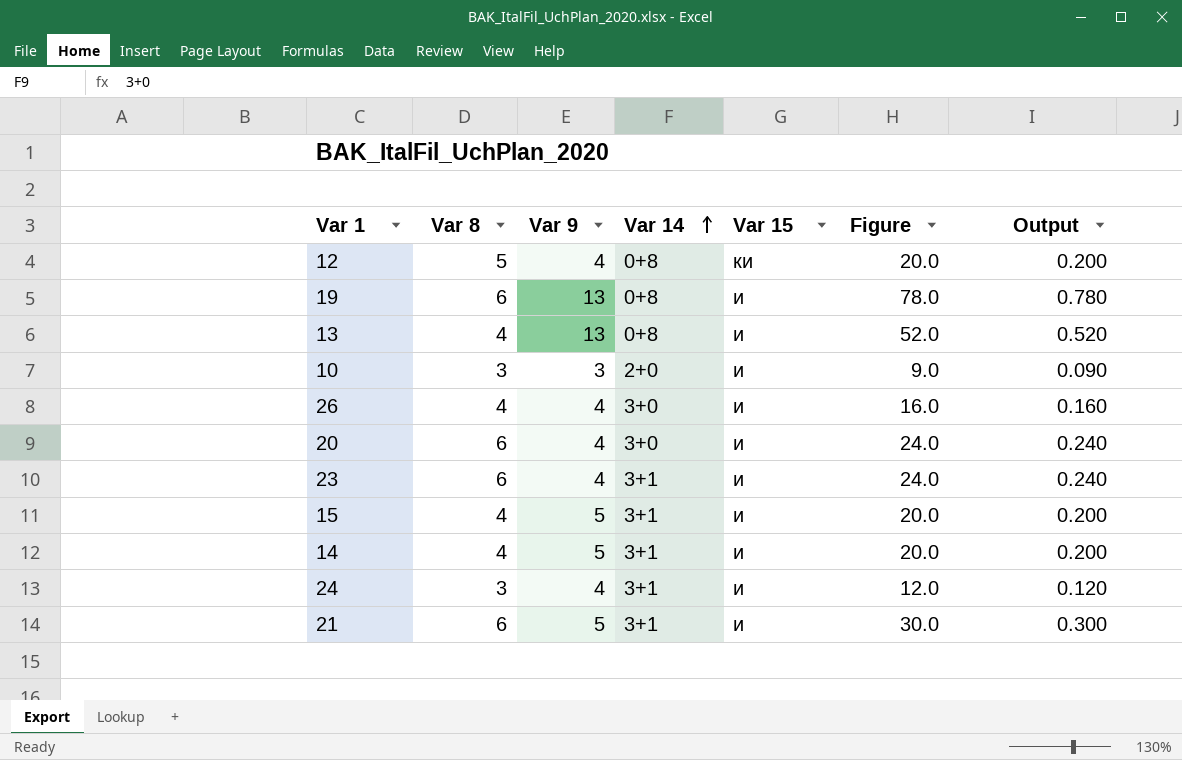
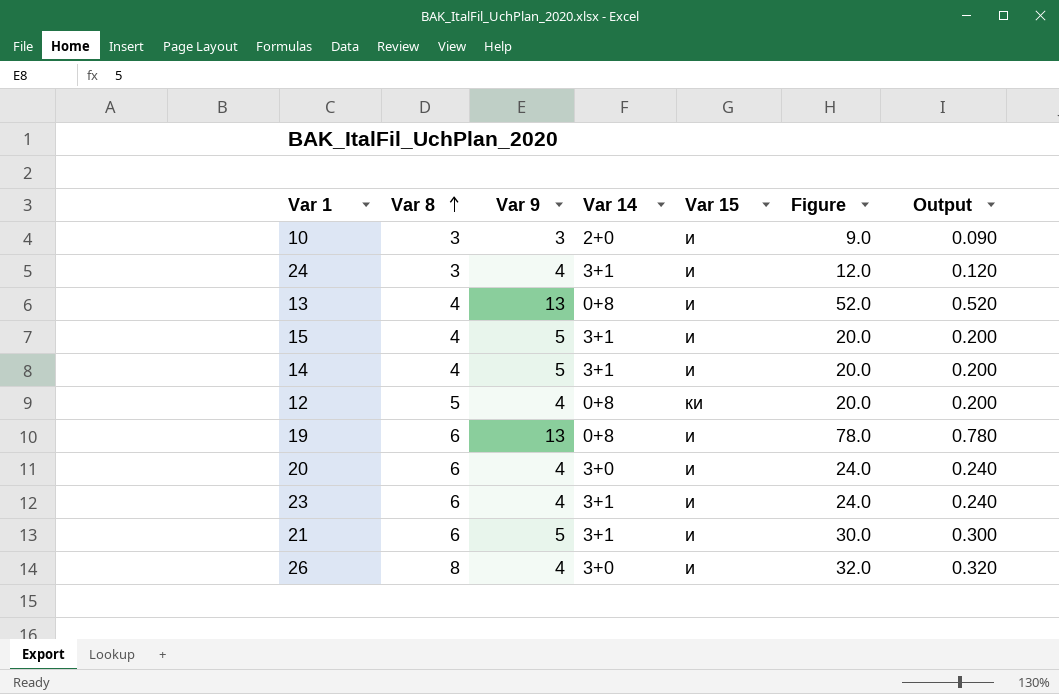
row order: Var 14 ascending -> Var 8 ascending
26 | Var 8: 4 -> 8
26 | Figure: 16.0 -> 32.0
26 | Output: 0.160 -> 0.320

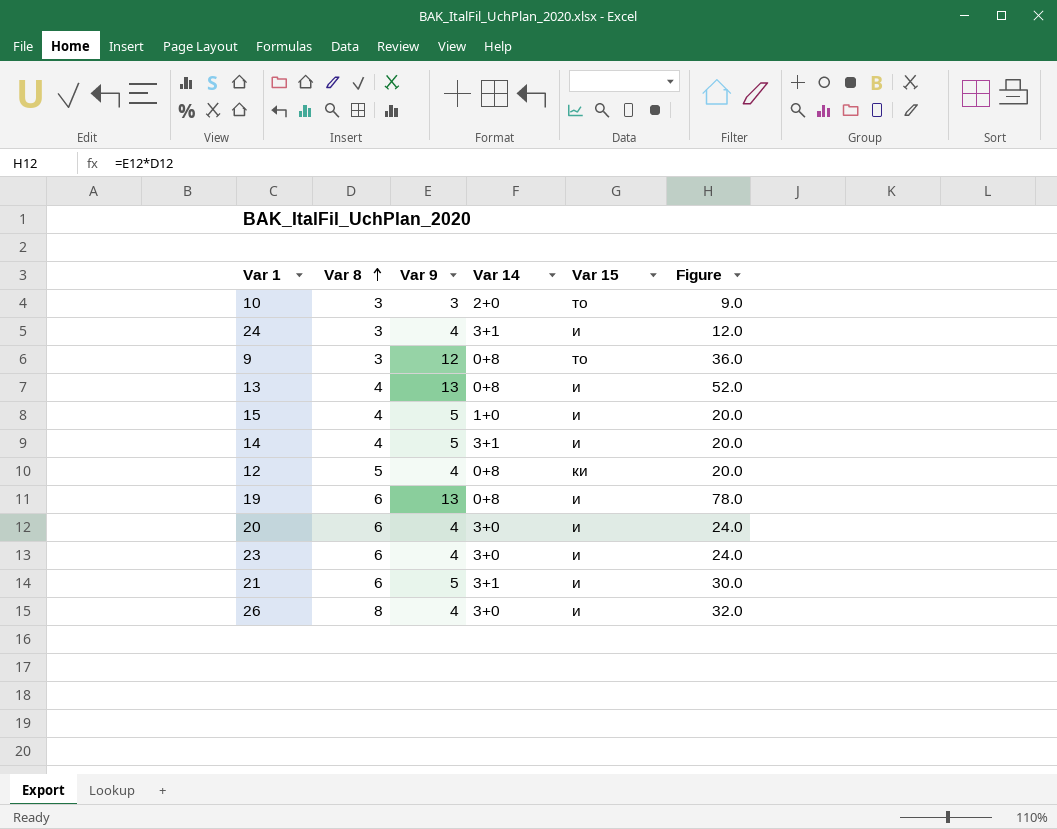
column Output | formula: [Figure] * 0.01 -> none
10 | Var 15: и -> то
row 9: none -> 3 | 12 | 0+8 | то | 36.0
15 | Var 14: 3+1 -> 1+0
23 | Var 14: 3+1 -> 3+0

